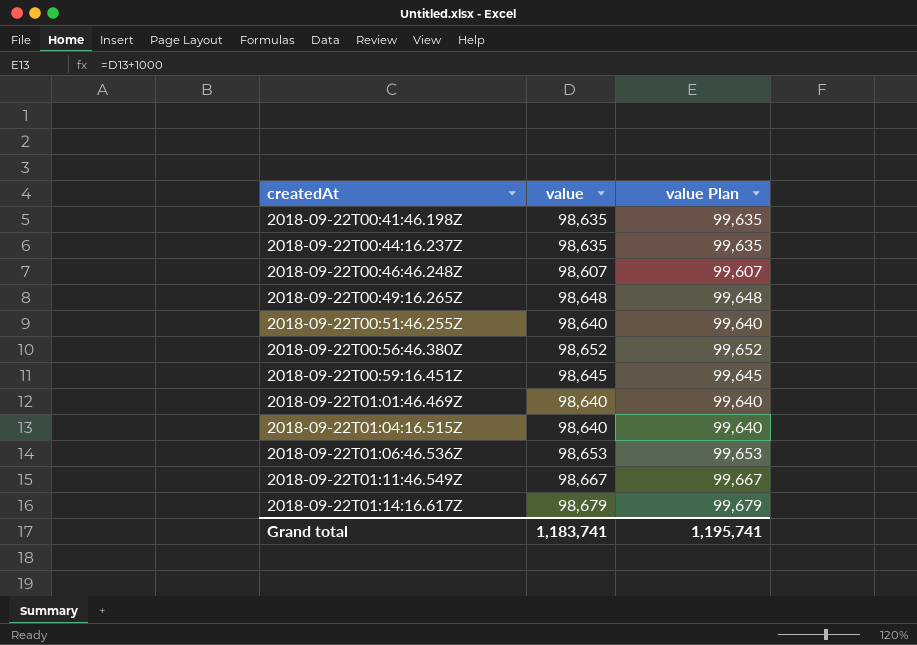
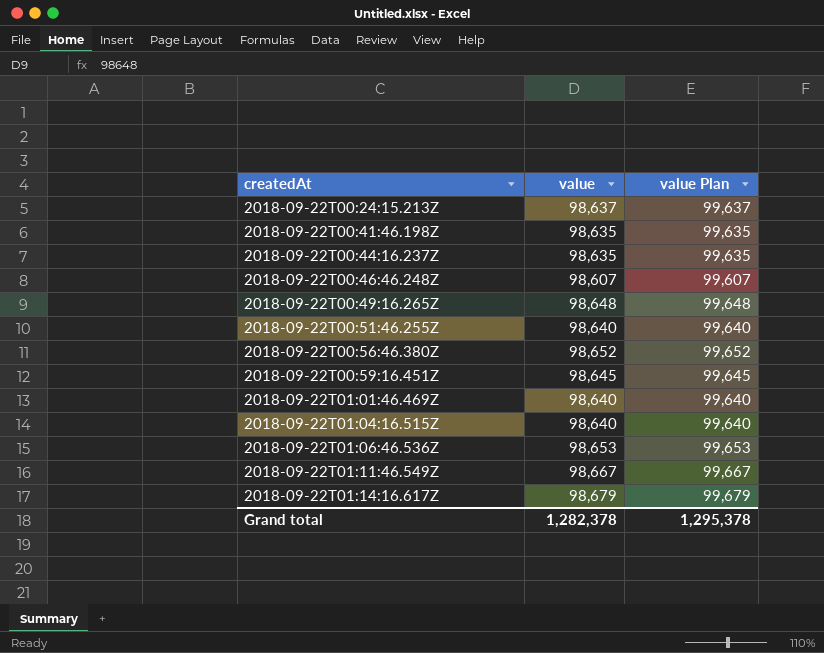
row 2018-09-22T00:24:15.213Z: none -> 98,637 | 99,637
Grand total | value: 1,183,741 -> 1,282,378
Grand total | value Plan: 1,195,741 -> 1,295,378

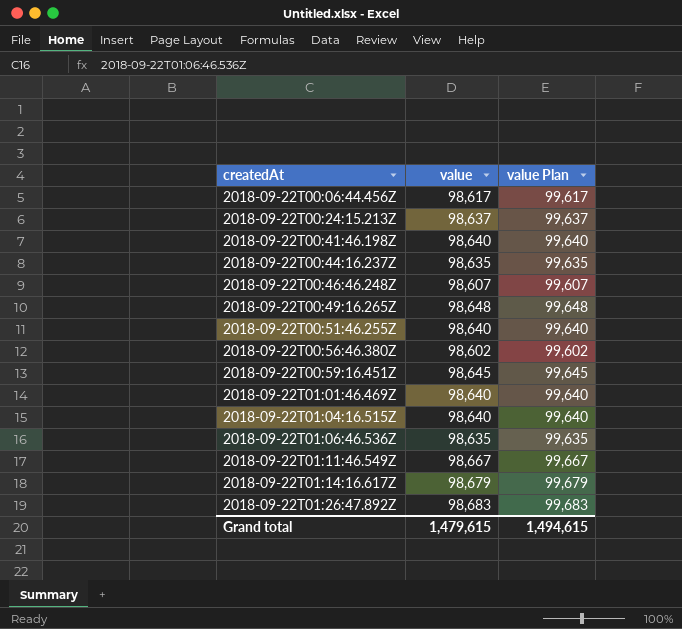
row 2018-09-22T00:06:44.456Z: none -> 98,617 | 99,617
2018-09-22T00:41:46.198Z | value: 98,635 -> 98,640
2018-09-22T00:41:46.198Z | value Plan: 99,635 -> 99,640
2018-09-22T00:56:46.380Z | value: 98,652 -> 98,602
2018-09-22T00:56:46.380Z | value Plan: 99,652 -> 99,602
2018-09-22T01:06:46.536Z | value: 98,653 -> 98,635
2018-09-22T01:06:46.536Z | value Plan: 99,653 -> 99,635
row 2018-09-22T01:26:47.892Z: none -> 98,683 | 99,683
Grand total | value: 1,282,378 -> 1,479,615
Grand total | value Plan: 1,295,378 -> 1,494,615

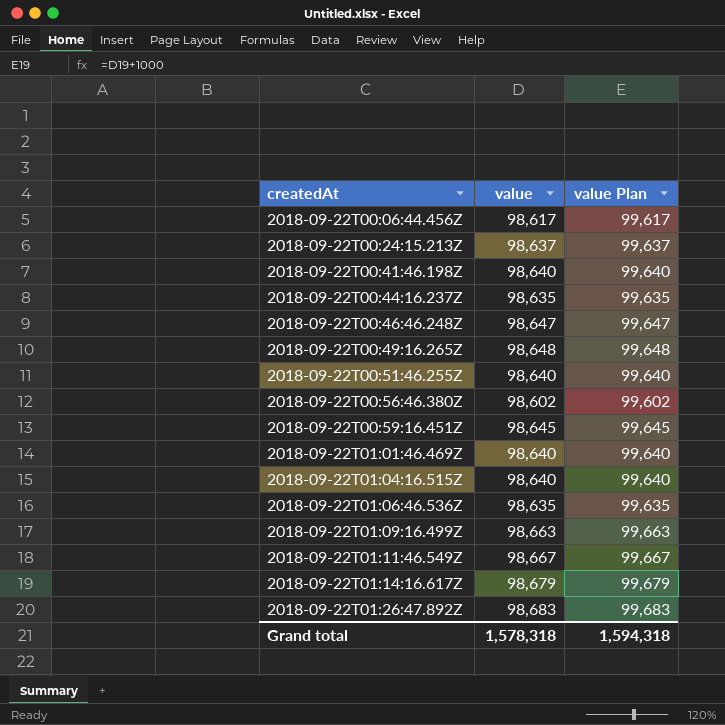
2018-09-22T00:46:46.248Z | value: 98,607 -> 98,647
2018-09-22T00:46:46.248Z | value Plan: 99,607 -> 99,647
row 2018-09-22T01:09:16.499Z: none -> 98,663 | 99,663
Grand total | value: 1,479,615 -> 1,578,318
Grand total | value Plan: 1,494,615 -> 1,594,318

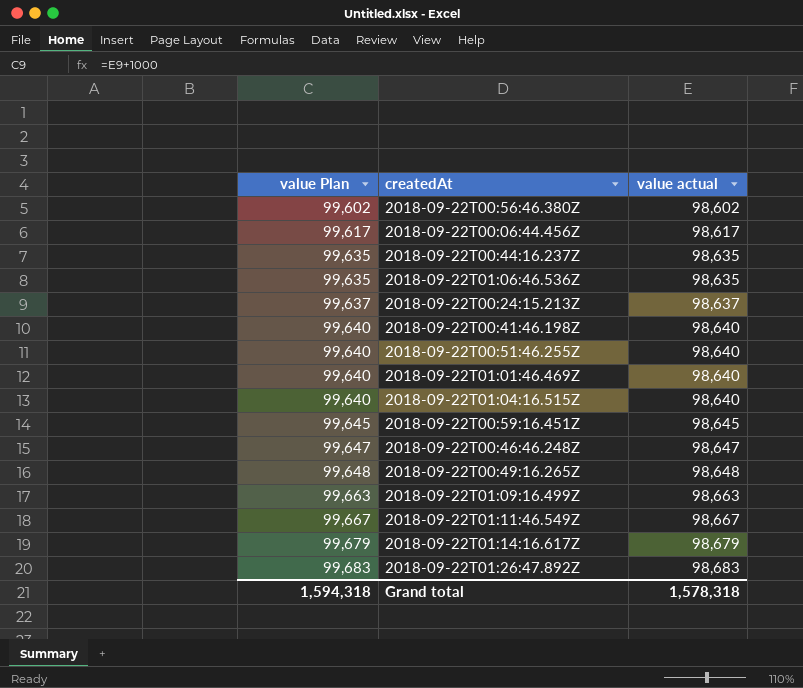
row order: createdAt ascending -> value Plan ascending
column value Plan | position: 3 -> 1
column name: value -> value actual

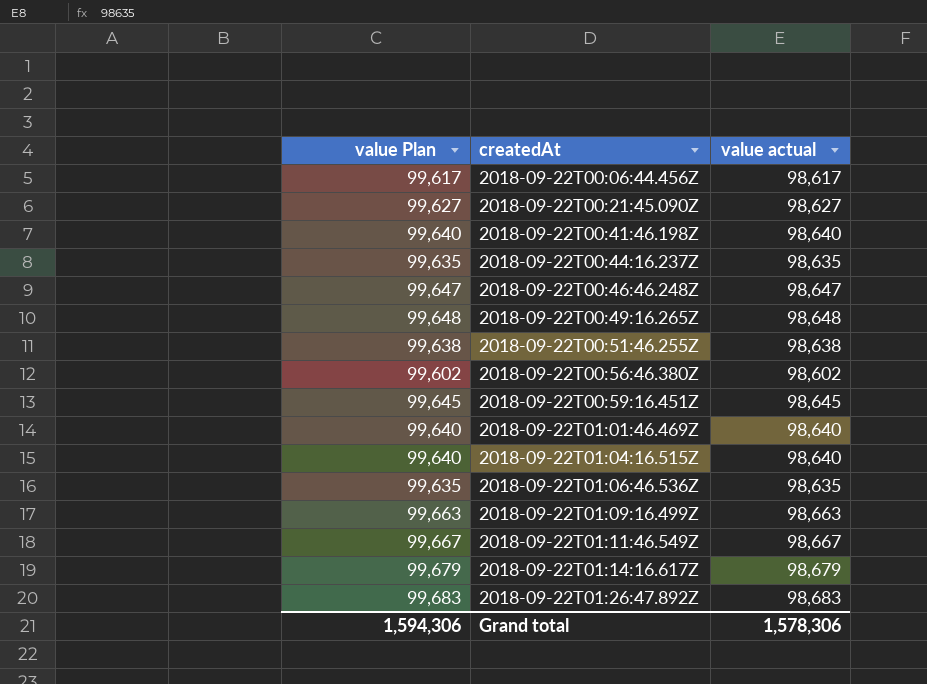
row order: value Plan ascending -> createdAt ascending
row 2018-09-22T00:24:15.213Z: 99,637 | 98,637 -> none
row 2018-09-22T00:21:45.090Z: none -> 99,627 | 98,627
2018-09-22T00:51:46.255Z | value Plan: 99,640 -> 99,638
2018-09-22T00:51:46.255Z | value actual: 98,640 -> 98,638
Grand total | value Plan: 1,594,318 -> 1,594,306
Grand total | value actual: 1,578,318 -> 1,578,306

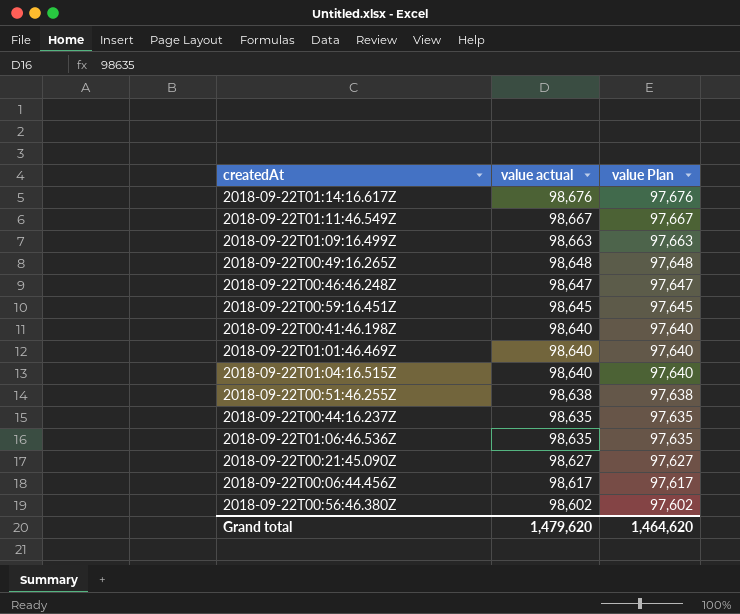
row order: createdAt ascending -> value actual descending
column value Plan | formula: [value actual] + 1000 -> [value actual] - 1000
column value Plan | position: 1 -> 3
row 2018-09-22T01:26:47.892Z: 99,683 | 98,683 -> none
2018-09-22T01:14:16.617Z | value actual: 98,679 -> 98,676
Grand total | value actual: 1,578,306 -> 1,479,620
Grand total | value Plan: 1,594,306 -> 1,464,620

